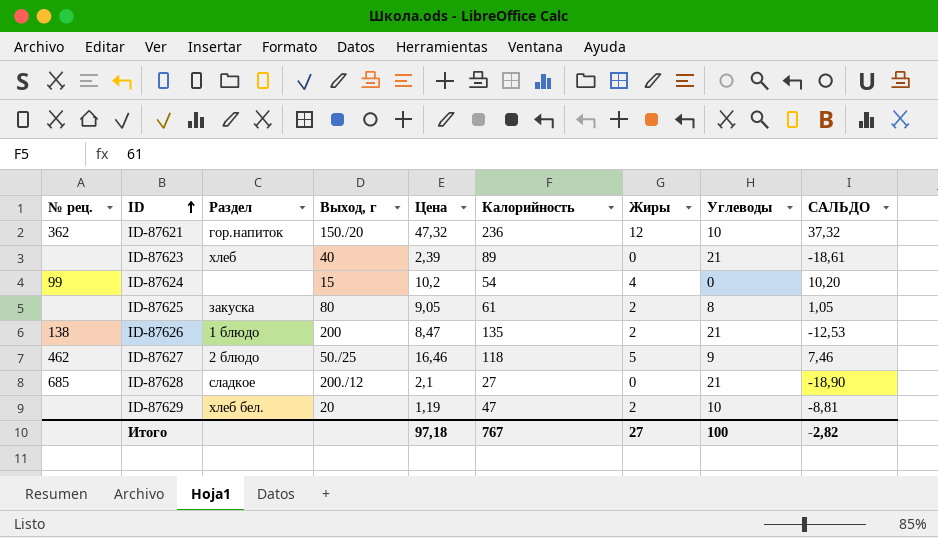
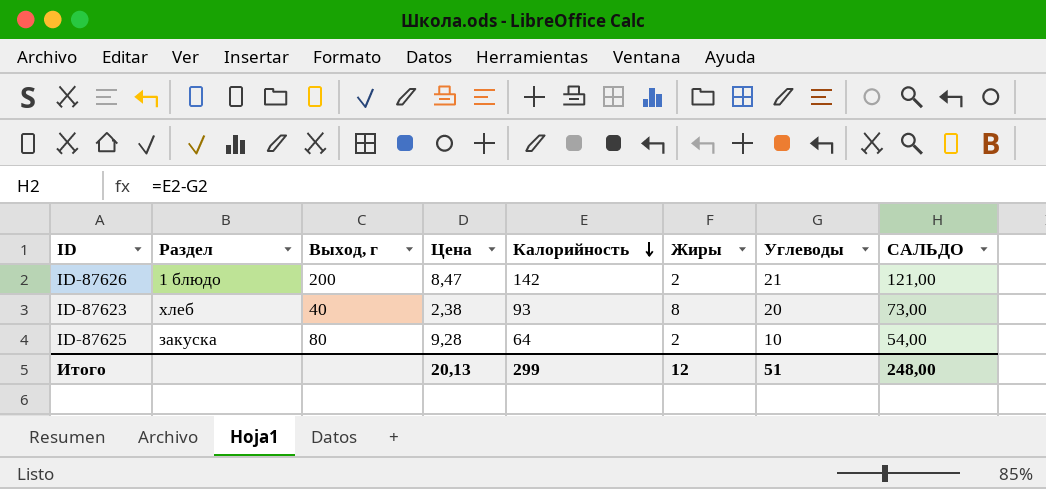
row order: ID ascending -> Калорийность descending
column № рец. | position: 1 -> none
column САЛЬДО | formula: [Цена] - [Углеводы] -> [Калорийность] - [Углеводы]
row ID-87621: 362 | гор.напиток | 150./20 | 47,32 | 236 | 12 | 10 | 37,32 -> none
row ID-87624: 99 | none | 15 | 10,2 | 54 | 4 | 0 | 10,20 -> none
row ID-87627: 462 | 2 блюдо | 50./25 | 16,46 | 118 | 5 | 9 | 7,46 -> none
row ID-87628: 685 | сладкое | 200./12 | 2,1 | 27 | 0 | 21 | -18,90 -> none
row ID-87629: none | хлеб бел. | 20 | 1,19 | 47 | 2 | 10 | -8,81 -> none
ID-87626 | Калорийность: 135 -> 142
ID-87623 | Цена: 2,39 -> 2,38
ID-87623 | Калорийность: 89 -> 93
ID-87623 | Жиры: 0 -> 8
ID-87623 | Углеводы: 21 -> 20
ID-87625 | Цена: 9,05 -> 9,28
ID-87625 | Калорийность: 61 -> 64
ID-87625 | Углеводы: 8 -> 10
Итого | Цена: 97,18 -> 20,13
Итого | Калорийность: 767 -> 299
Итого | Жиры: 27 -> 12
Итого | Углеводы: 100 -> 51
Итого | САЛЬДО: -2,82 -> 248,00

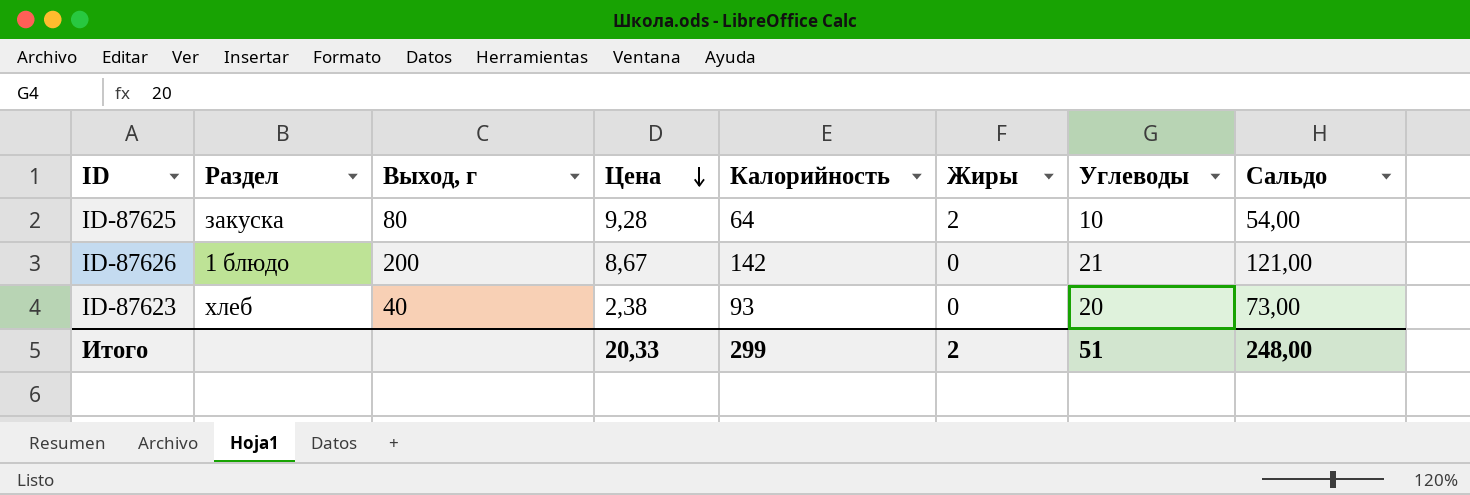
row order: Калорийность descending -> Цена descending
column name: САЛЬДО -> Сальдо
ID-87626 | Цена: 8,47 -> 8,67
ID-87626 | Жиры: 2 -> 0
ID-87623 | Жиры: 8 -> 0
Итого | Цена: 20,13 -> 20,33
Итого | Жиры: 12 -> 2

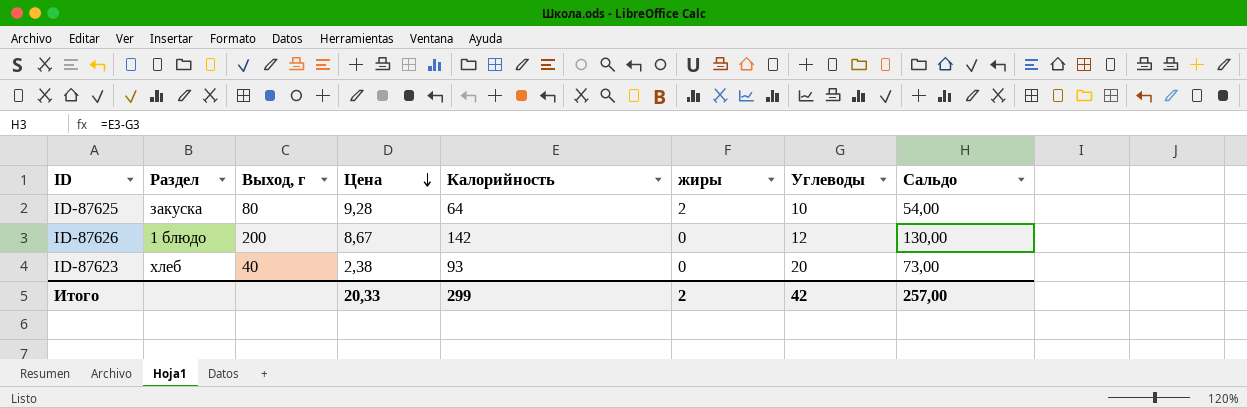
column name: Жиры -> жиры
ID-87626 | Углеводы: 21 -> 12
ID-87626 | Сальдо: 121,00 -> 130,00
Итого | Углеводы: 51 -> 42
Итого | Сальдо: 248,00 -> 257,00

